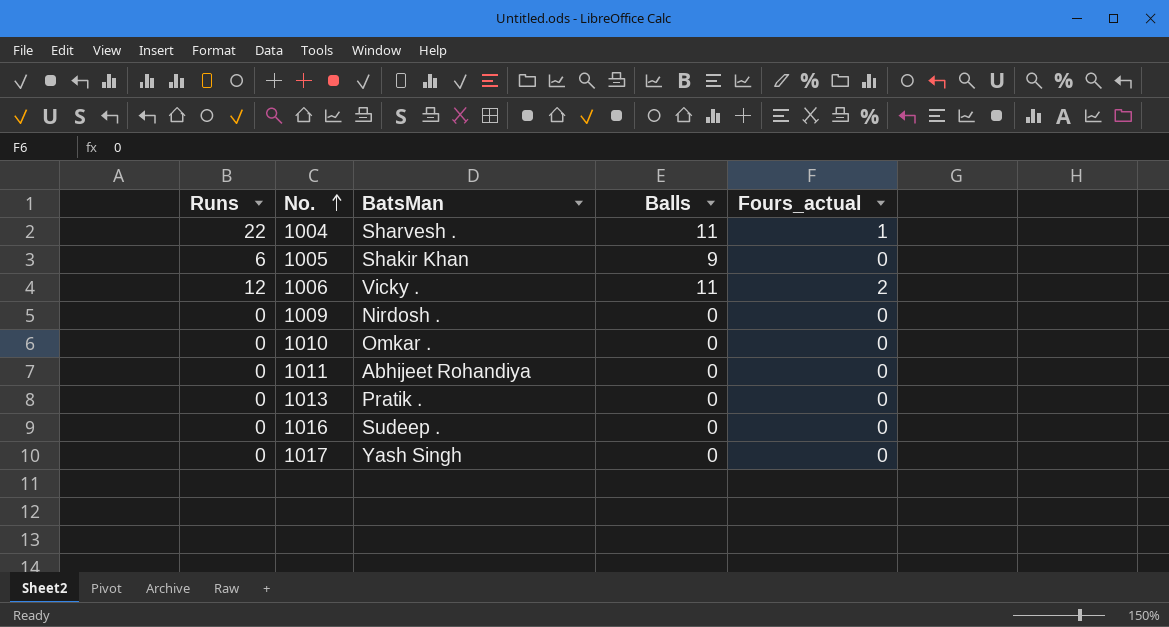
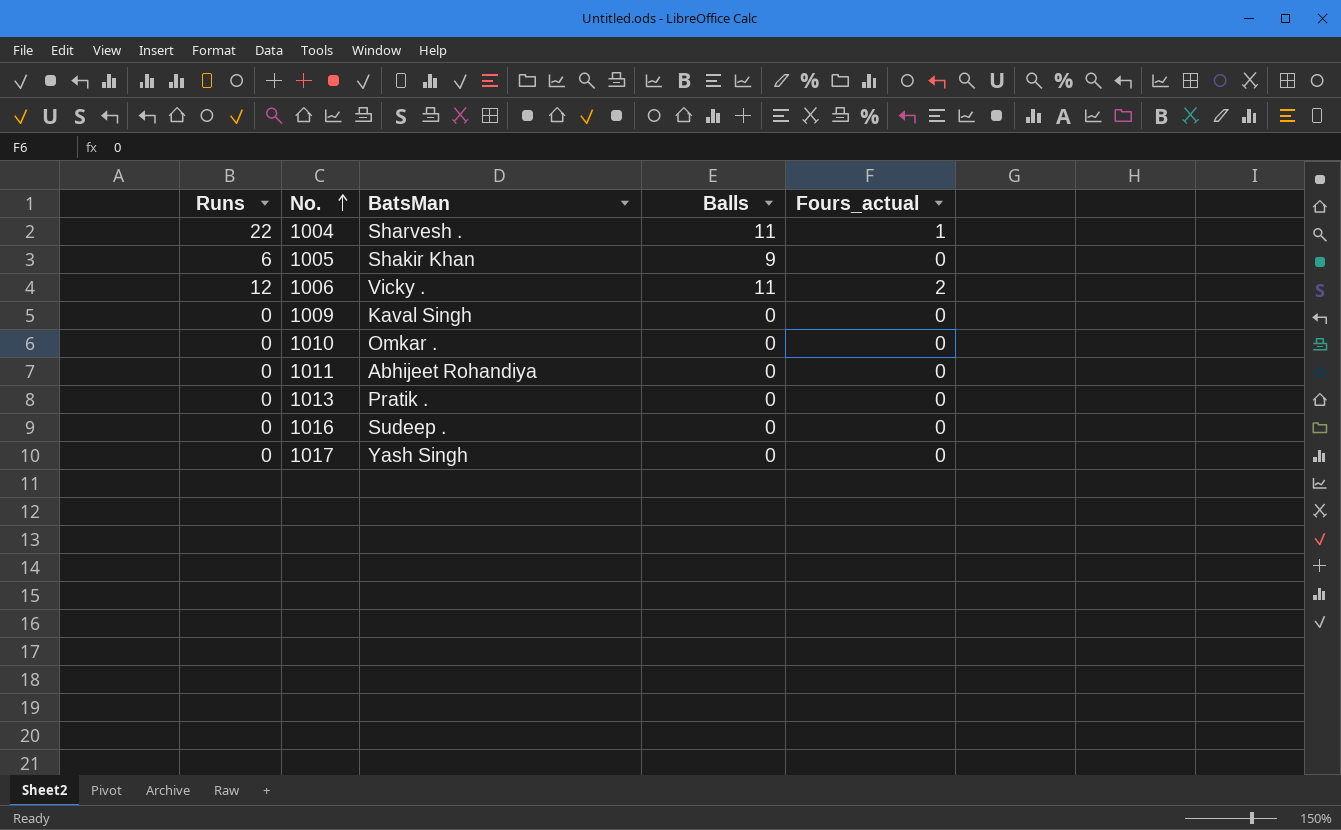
1009 | BatsMan: Nirdosh . -> Kaval Singh

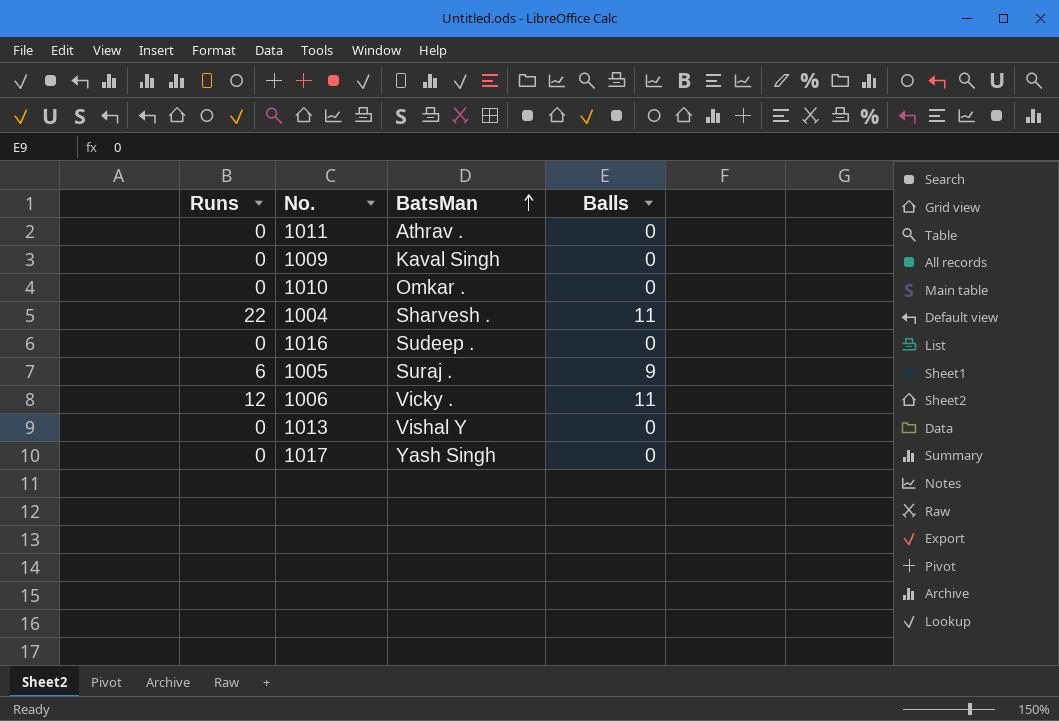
row order: No. ascending -> BatsMan ascending
column Fours_actual | position: 5 -> none
1011 | BatsMan: Abhijeet Rohandiya -> Athrav .
1005 | BatsMan: Shakir Khan -> Suraj .
1013 | BatsMan: Pratik . -> Vishal Y

